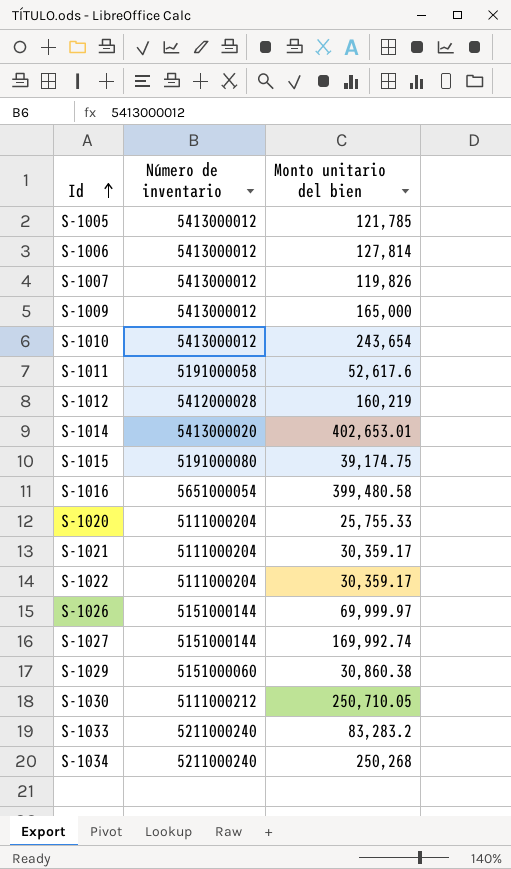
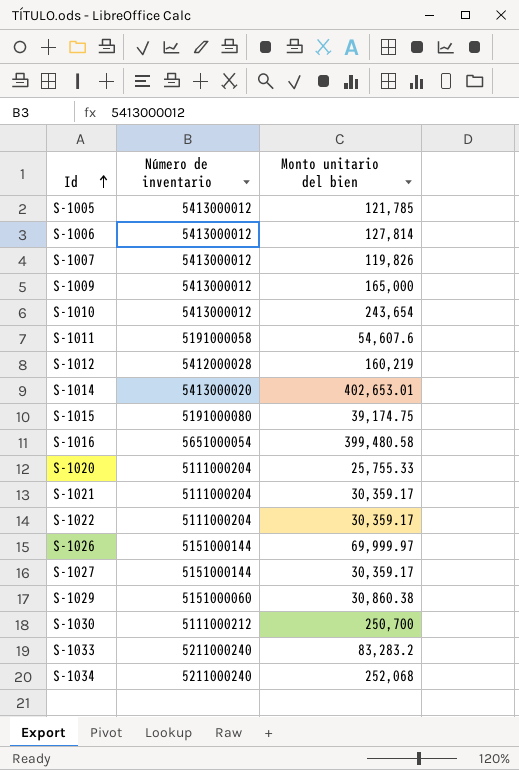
S-1011 | Monto unitario del bien: 52,617.6 -> 54,607.6
S-1027 | Monto unitario del bien: 169,992.74 -> 30,359.17
S-1030 | Monto unitario del bien: 250,710.05 -> 250,700
S-1034 | Monto unitario del bien: 250,268 -> 252,068

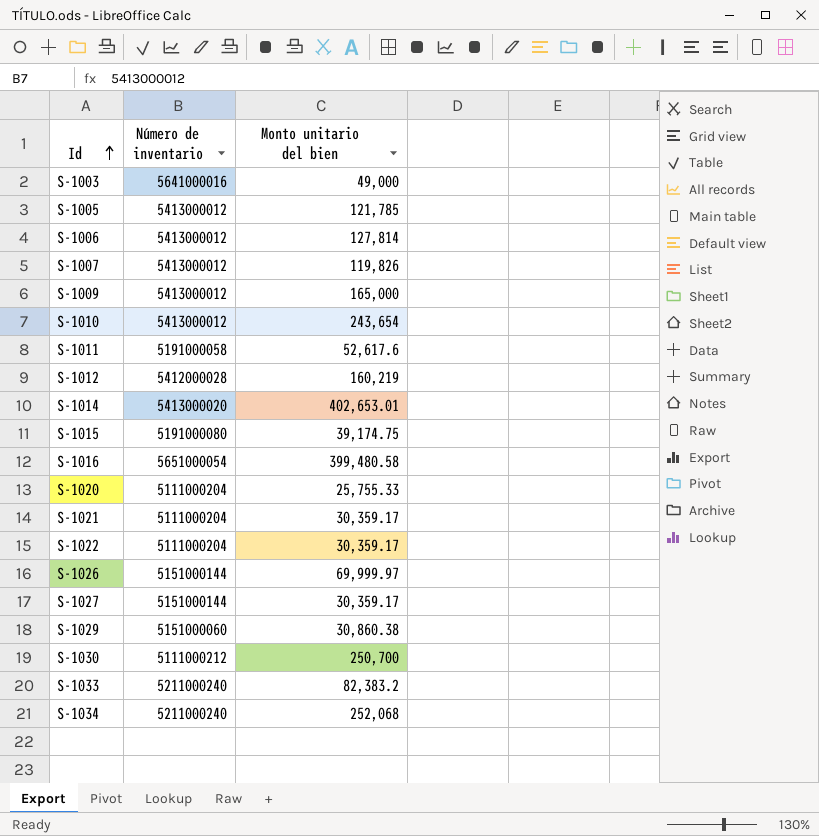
row S-1003: none -> 5641000016 | 49,000
S-1011 | Monto unitario del bien: 54,607.6 -> 52,617.6
S-1033 | Monto unitario del bien: 83,283.2 -> 82,383.2

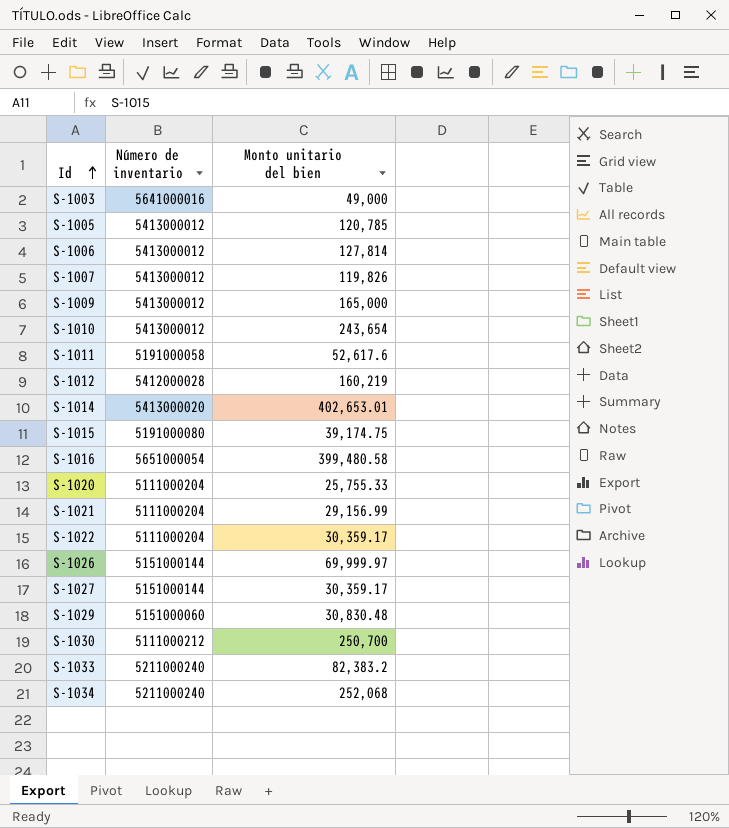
S-1005 | Monto unitario del bien: 121,785 -> 120,785
S-1021 | Monto unitario del bien: 30,359.17 -> 29,156.99
S-1029 | Monto unitario del bien: 30,860.38 -> 30,830.48

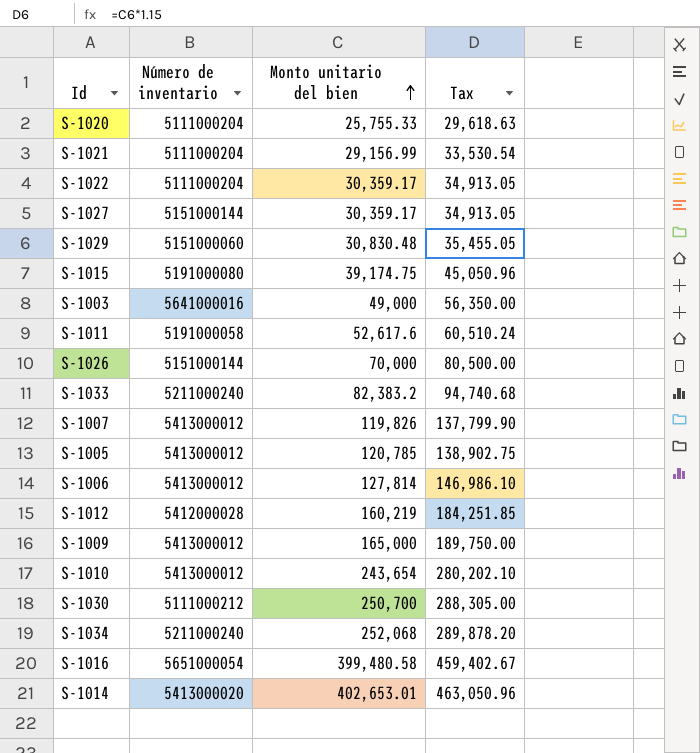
row order: Id ascending -> Monto unitario del bien ascending
column Tax | formula: none -> [Monto unitario del bien] * 1.15
S-1026 | Monto unitario del bien: 69,999.97 -> 70,000

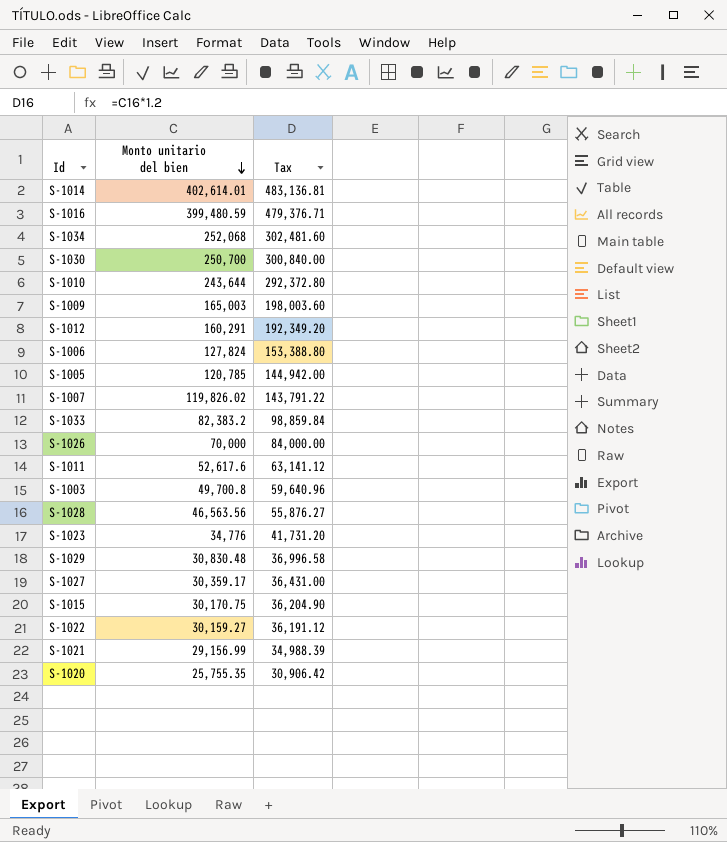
row order: Monto unitario del bien ascending -> Monto unitario del bien descending
column Número de inventario | position: 2 -> none
column Tax | formula: [Monto unitario del bien] * 1.15 -> [Monto unitario del bien] * 1.2
S-1014 | Monto unitario del bien: 402,653.01 -> 402,614.01
S-1016 | Monto unitario del bien: 399,480.58 -> 399,480.59
S-1010 | Monto unitario del bien: 243,654 -> 243,644
S-1009 | Monto unitario del bien: 165,000 -> 165,003
S-1012 | Monto unitario del bien: 160,219 -> 160,291
S-1006 | Monto unitario del bien: 127,814 -> 127,824
S-1007 | Monto unitario del bien: 119,826 -> 119,826.02
S-1003 | Monto unitario del bien: 49,000 -> 49,700.8
row S-1028: none -> 46,563.56 | 55,876.27
row S-1023: none -> 34,776 | 41,731.20
S-1015 | Monto unitario del bien: 39,174.75 -> 30,170.75
S-1022 | Monto unitario del bien: 30,359.17 -> 30,159.27
S-1020 | Monto unitario del bien: 25,755.33 -> 25,755.35

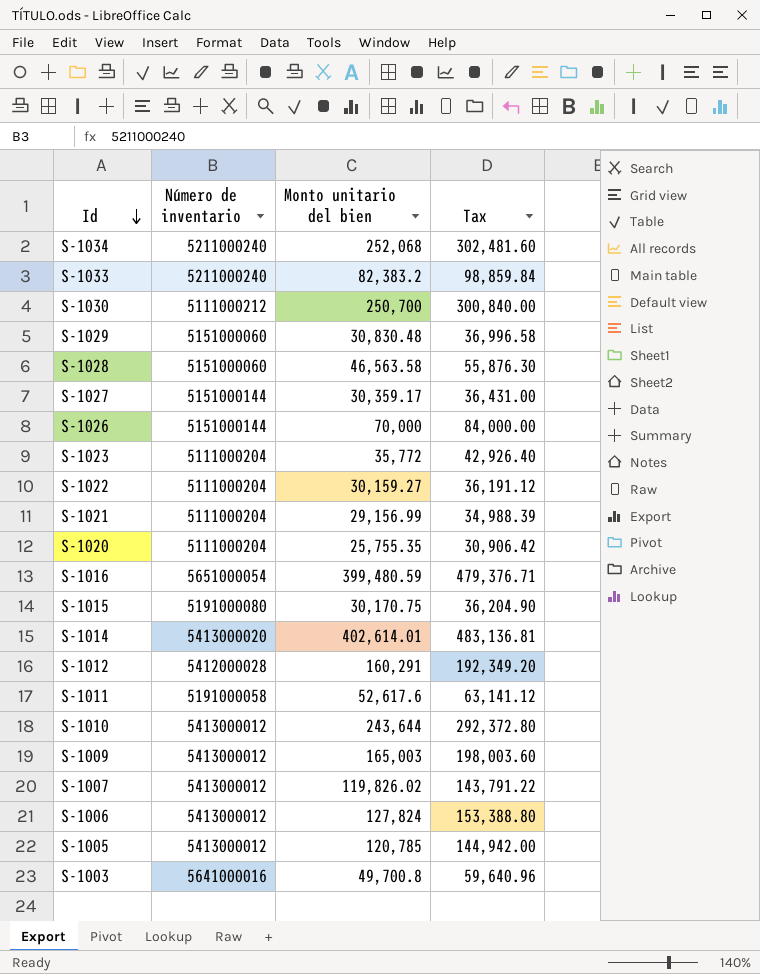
row order: Monto unitario del bien descending -> Id descending
column Número de inventario | position: none -> 2
S-1028 | Monto unitario del bien: 46,563.56 -> 46,563.58
S-1028 | Tax: 55,876.27 -> 55,876.30
S-1023 | Monto unitario del bien: 34,776 -> 35,772
S-1023 | Tax: 41,731.20 -> 42,926.40

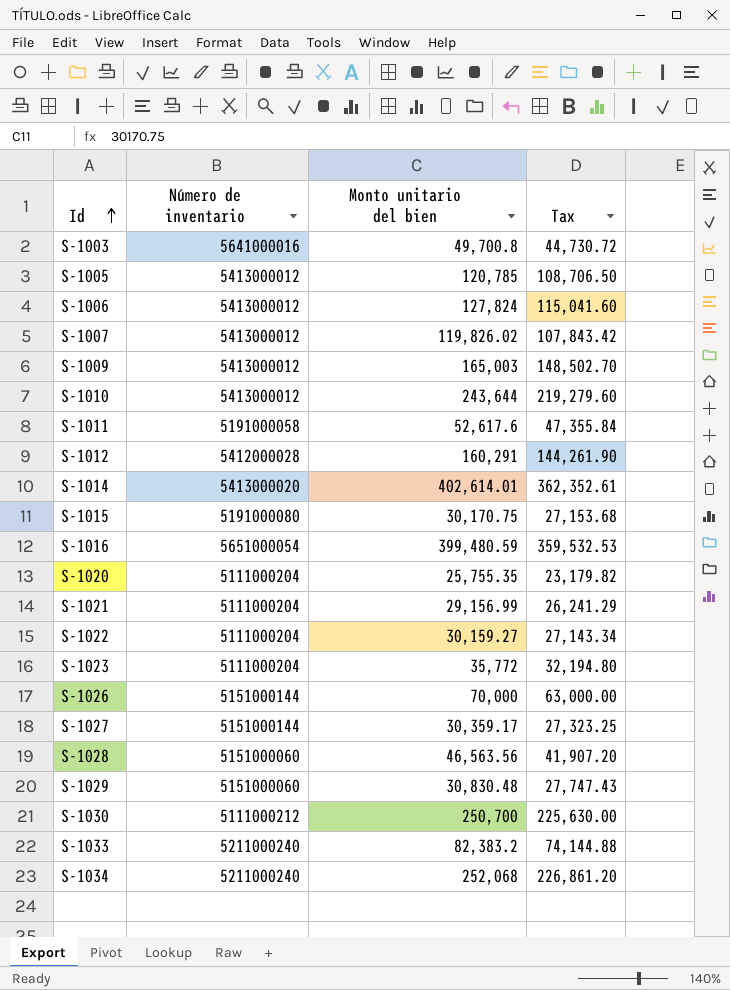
row order: Id descending -> Id ascending
column Tax | formula: [Monto unitario del bien] * 1.2 -> [Monto unitario del bien] * 0.9
S-1028 | Monto unitario del bien: 46,563.58 -> 46,563.56

